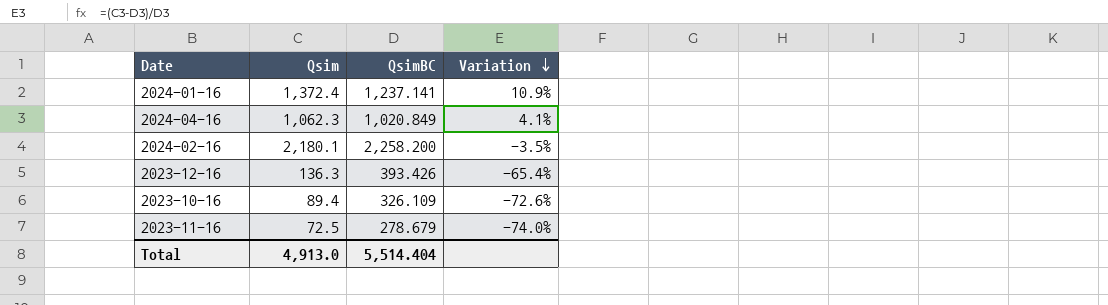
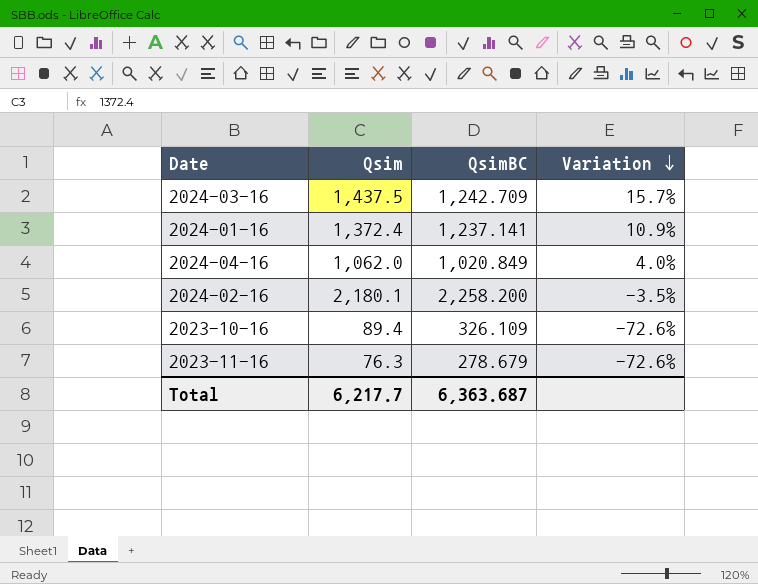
row 2023-12-16: 136.3 | 393.426 | -65.4% -> none
row 2024-03-16: none -> 1,437.5 | 1,242.709 | 15.7%
2024-04-16 | Qsim: 1,062.3 -> 1,062.0
2024-04-16 | Variation: 4.1% -> 4.0%
2023-11-16 | Qsim: 72.5 -> 76.3
2023-11-16 | Variation: -74.0% -> -72.6%
Total | Qsim: 4,913.0 -> 6,217.7
Total | QsimBC: 5,514.404 -> 6,363.687

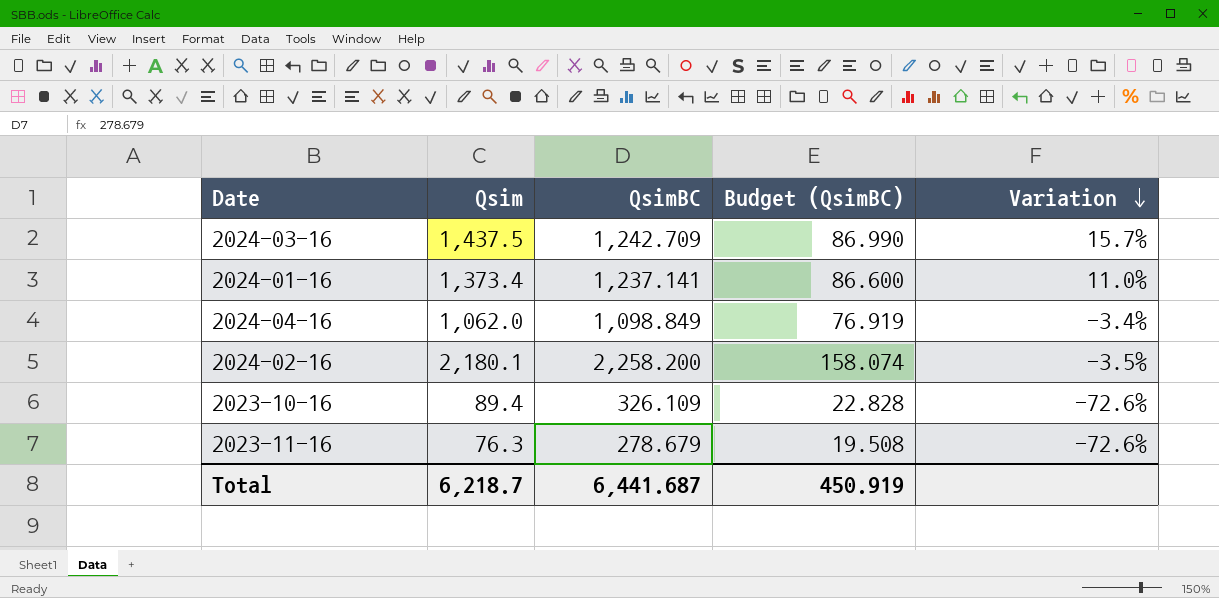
column Budget (QsimBC) | formula: none -> [QsimBC] * 0.07
2024-01-16 | Qsim: 1,372.4 -> 1,373.4
2024-01-16 | Variation: 10.9% -> 11.0%
2024-04-16 | QsimBC: 1,020.849 -> 1,098.849
2024-04-16 | Variation: 4.0% -> -3.4%
Total | Qsim: 6,217.7 -> 6,218.7
Total | QsimBC: 6,363.687 -> 6,441.687

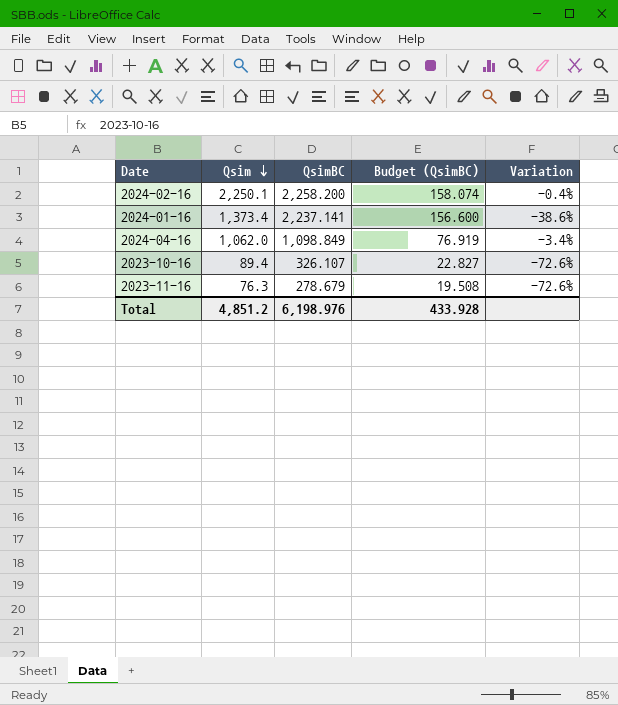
row order: Variation descending -> Qsim descending
row 2024-03-16: 1,437.5 | 1,242.709 | 86.990 | 15.7% -> none
2024-02-16 | Qsim: 2,180.1 -> 2,250.1
2024-02-16 | Variation: -3.5% -> -0.4%
2024-01-16 | QsimBC: 1,237.141 -> 2,237.141
2024-01-16 | Budget (QsimBC): 86.600 -> 156.600
2024-01-16 | Variation: 11.0% -> -38.6%
2023-10-16 | QsimBC: 326.109 -> 326.107
2023-10-16 | Budget (QsimBC): 22.828 -> 22.827
Total | Qsim: 6,218.7 -> 4,851.2
Total | QsimBC: 6,441.687 -> 6,198.976
Total | Budget (QsimBC): 450.919 -> 433.928

